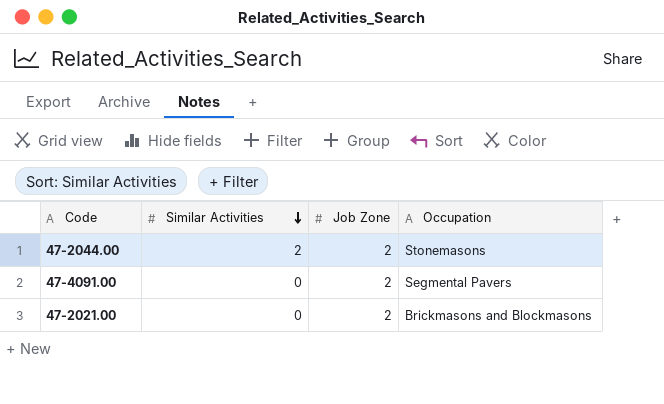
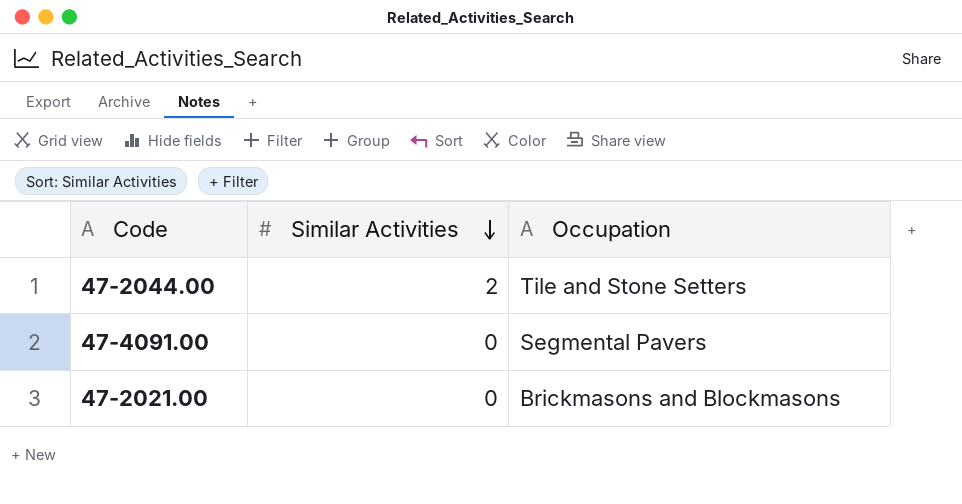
column Job Zone | position: 3 -> none
47-2044.00 | Occupation: Stonemasons -> Tile and Stone Setters

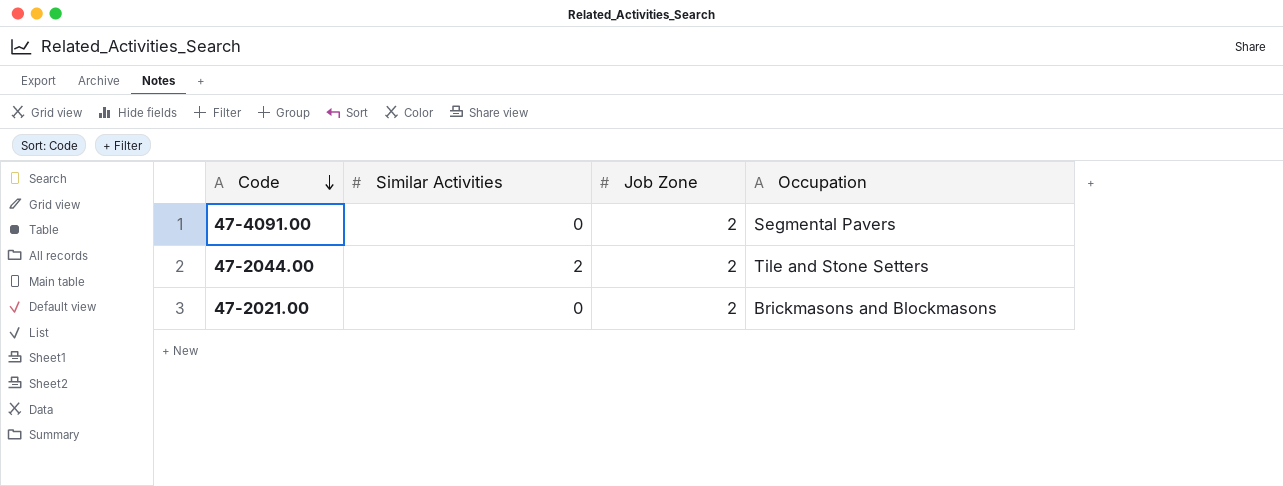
row order: Similar Activities descending -> Code descending
column Job Zone | position: none -> 3

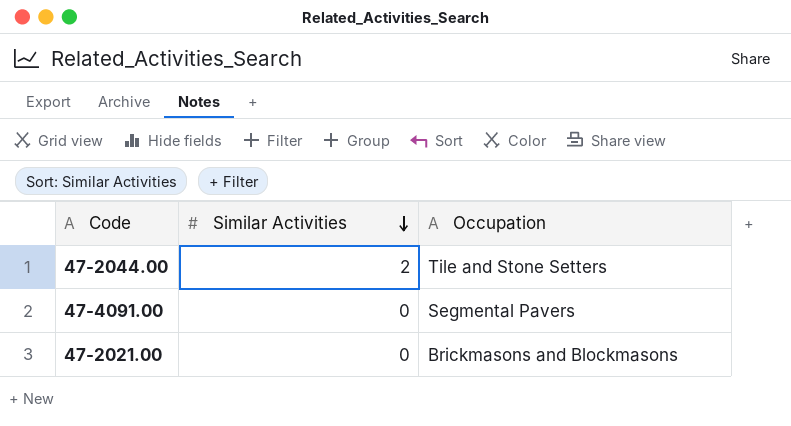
row order: Code descending -> Similar Activities descending
column Job Zone | position: 3 -> none

